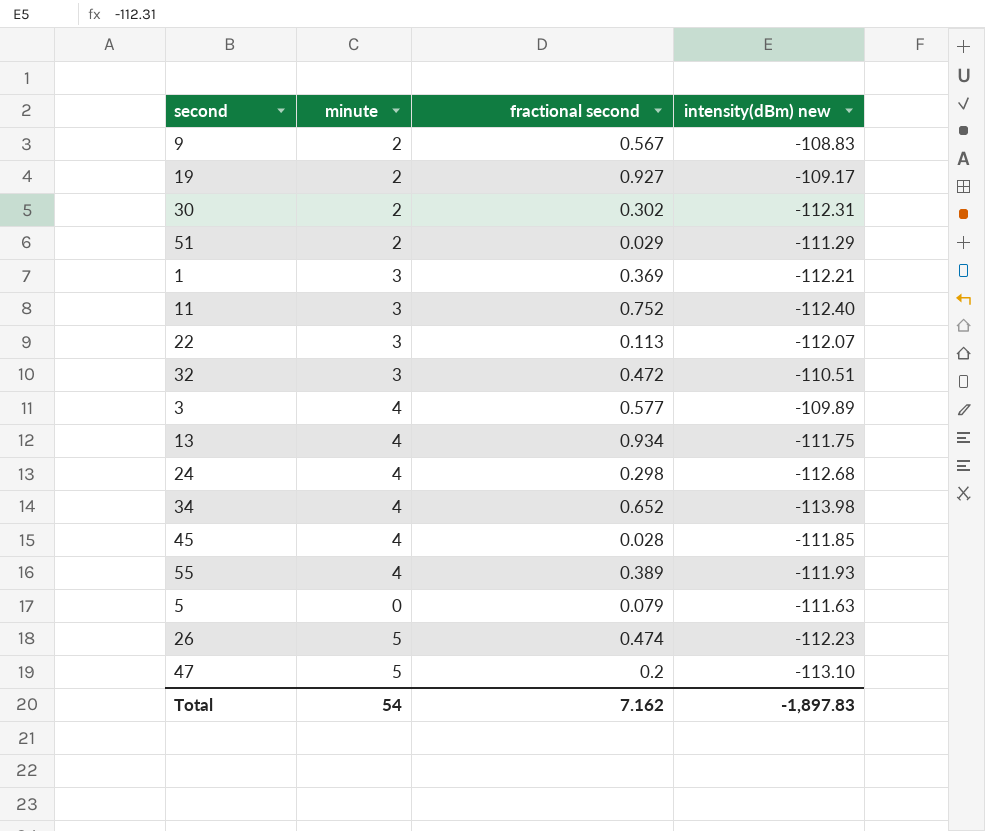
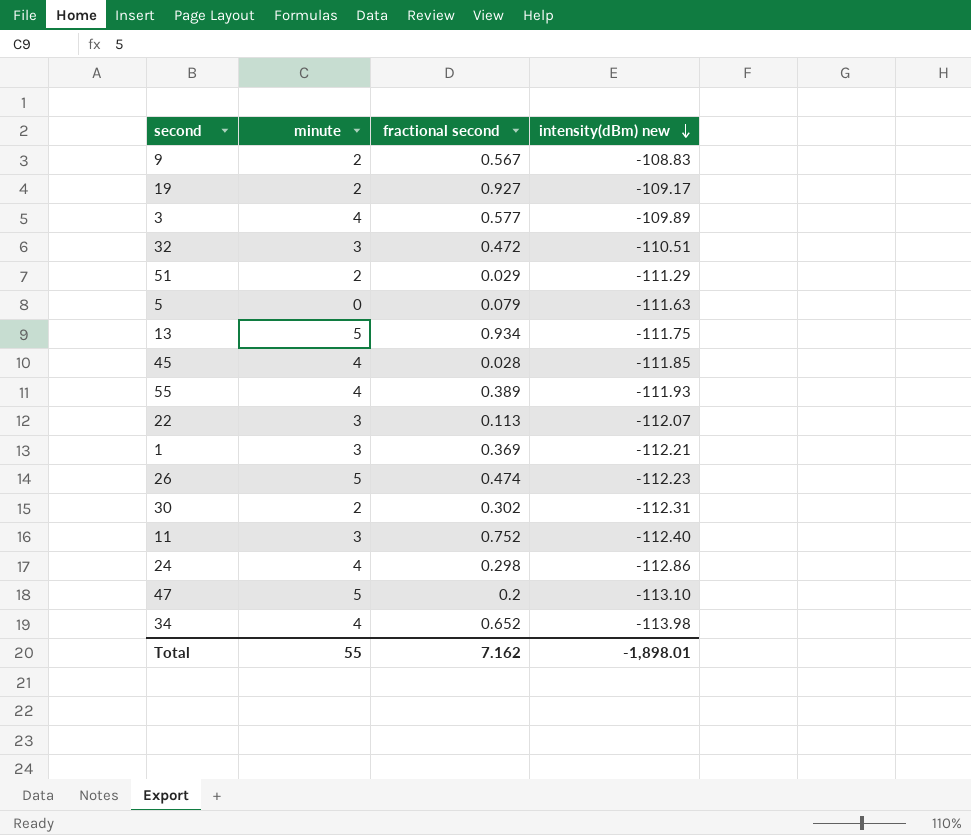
row order: none -> intensity(dBm) new descending
13 | minute: 4 -> 5
24 | intensity(dBm) new: -112.68 -> -112.86
Total | minute: 54 -> 55
Total | intensity(dBm) new: -1,897.83 -> -1,898.01

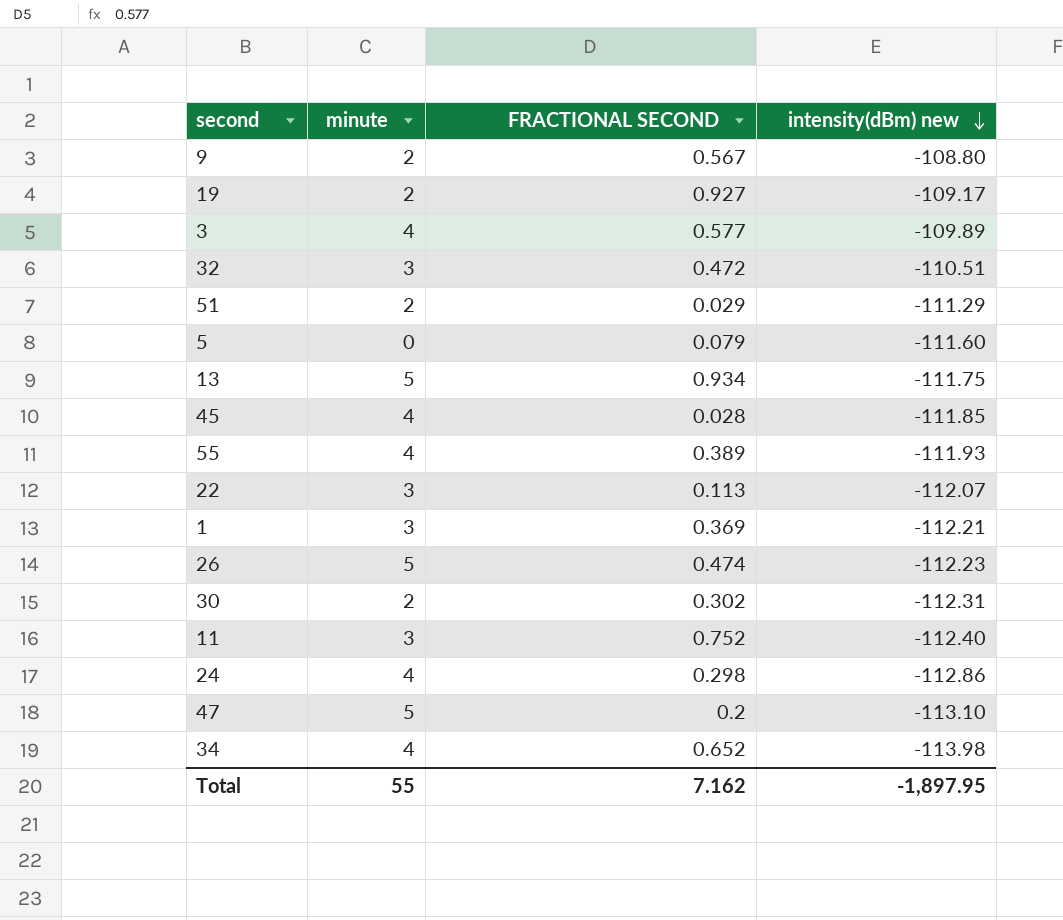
column name: fractional second -> FRACTIONAL SECOND
9 | intensity(dBm) new: -108.83 -> -108.80
5 | intensity(dBm) new: -111.63 -> -111.60
Total | intensity(dBm) new: -1,898.01 -> -1,897.95

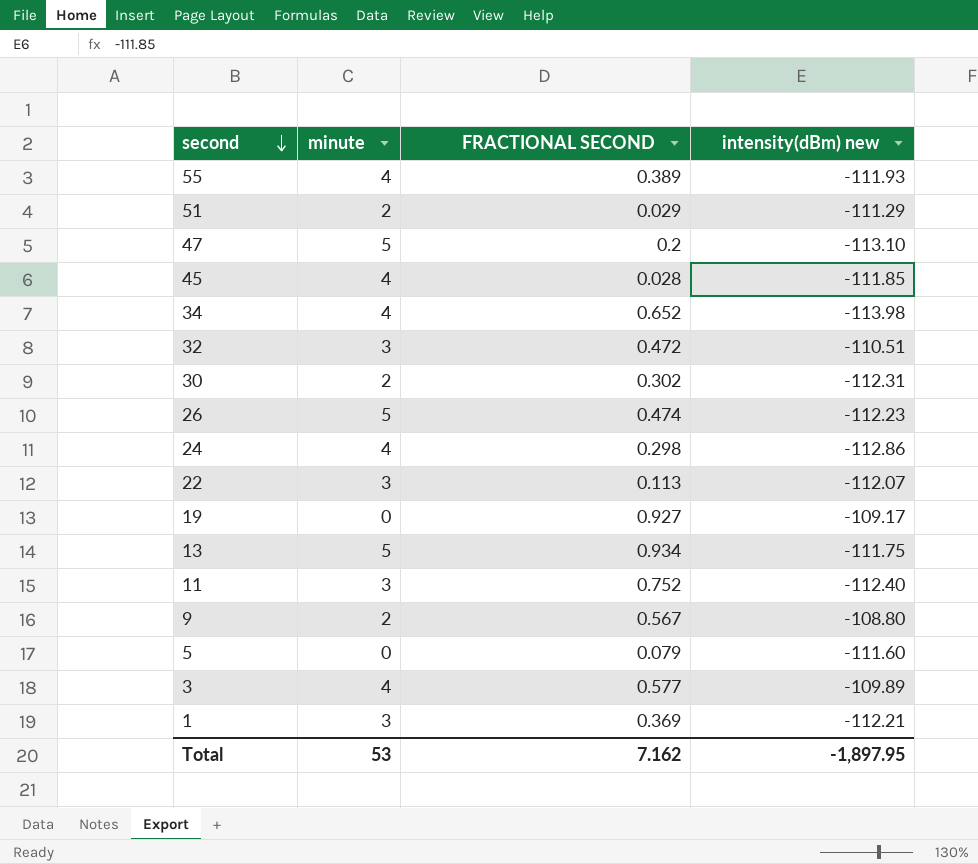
row order: intensity(dBm) new descending -> second descending
19 | minute: 2 -> 0
Total | minute: 55 -> 53

